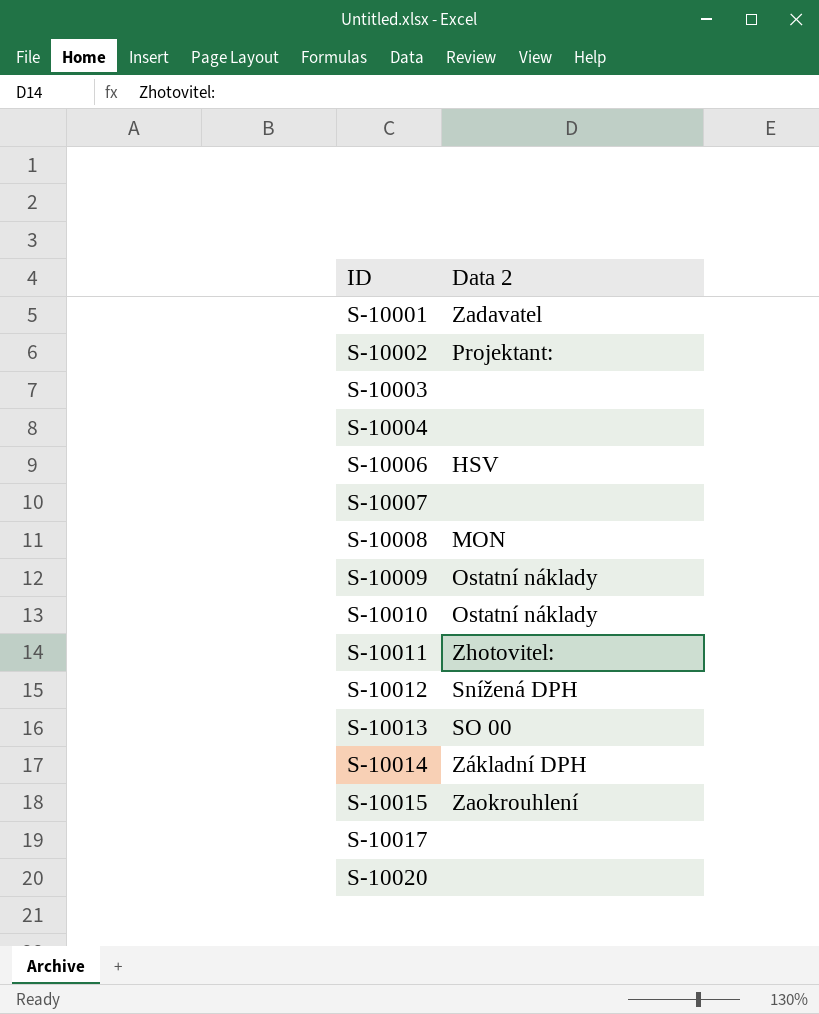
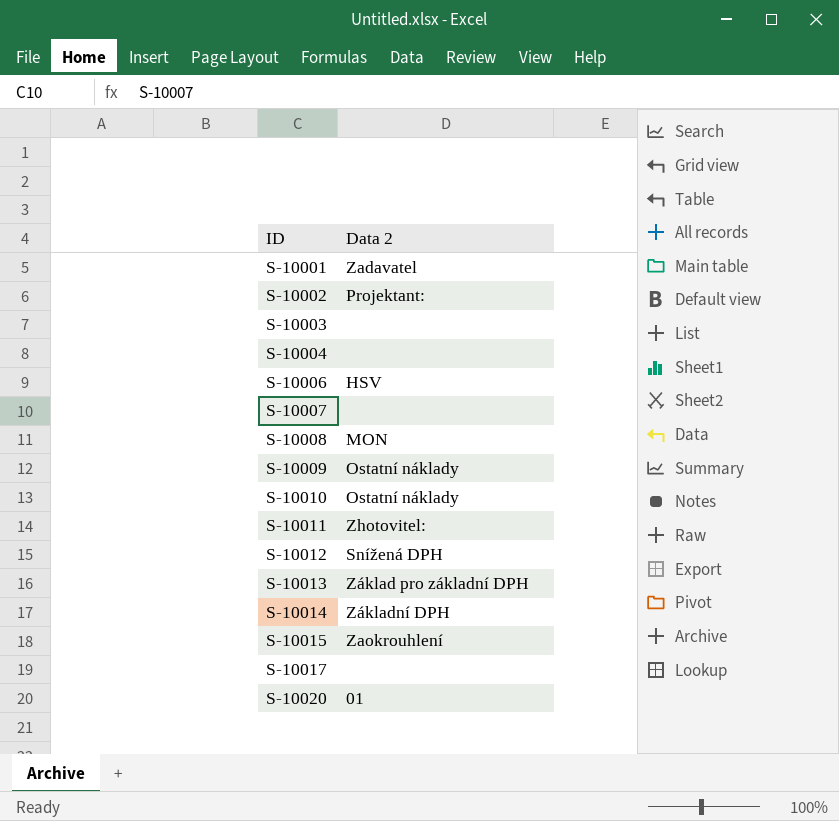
S-10013 | Data 2: SO 00 -> Základ pro základní DPH
S-10020 | Data 2: none -> 01

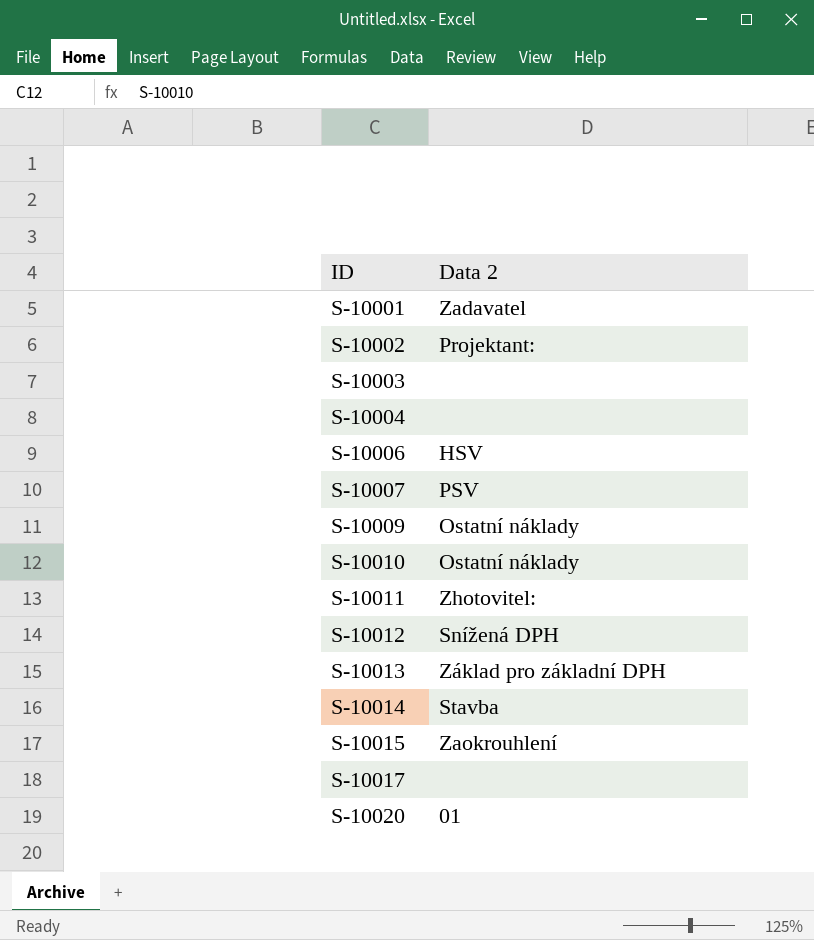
row S-10008: MON -> none
S-10007 | Data 2: none -> PSV
S-10014 | Data 2: Základní DPH -> Stavba

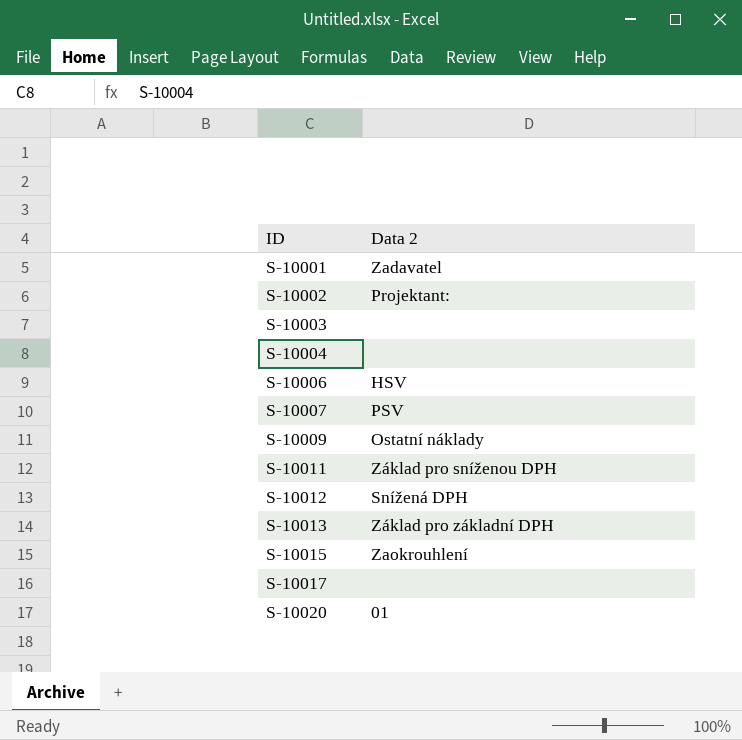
row S-10010: Ostatní náklady -> none
row S-10014: Stavba -> none
S-10011 | Data 2: Zhotovitel: -> Základ pro sníženou DPH

